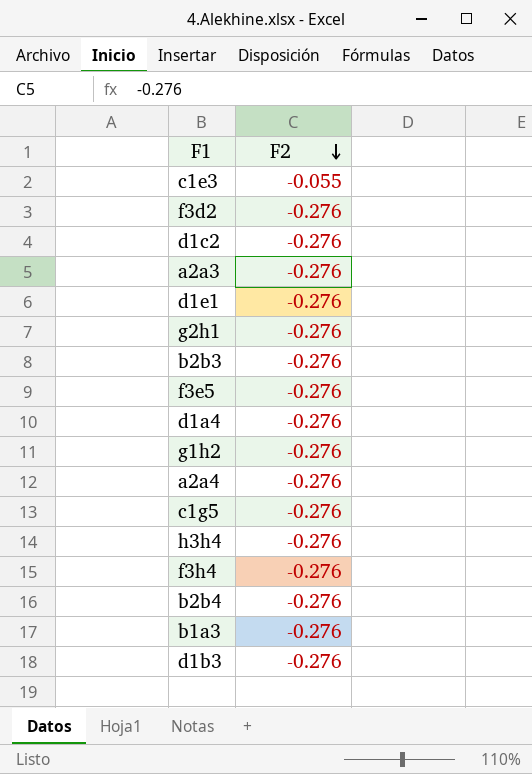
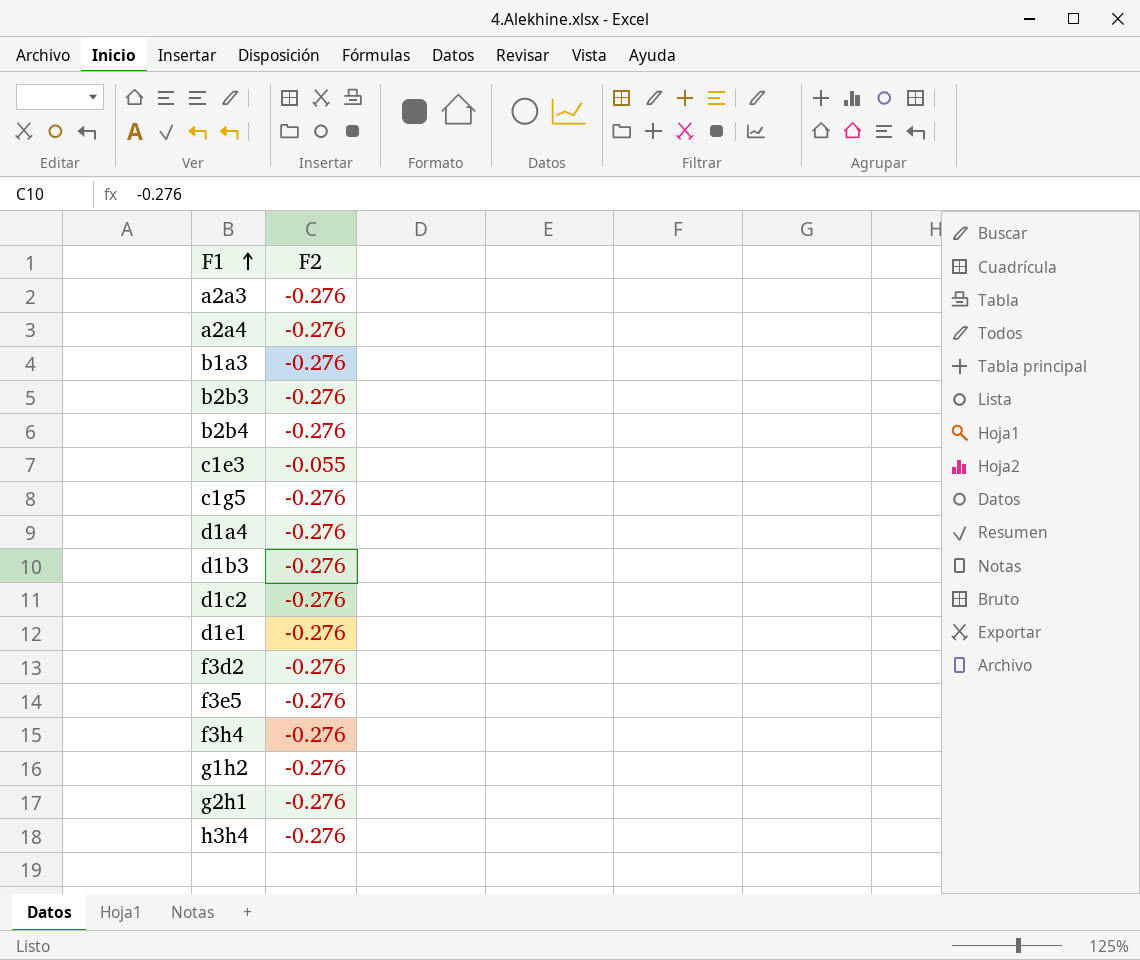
row order: F2 descending -> F1 ascending

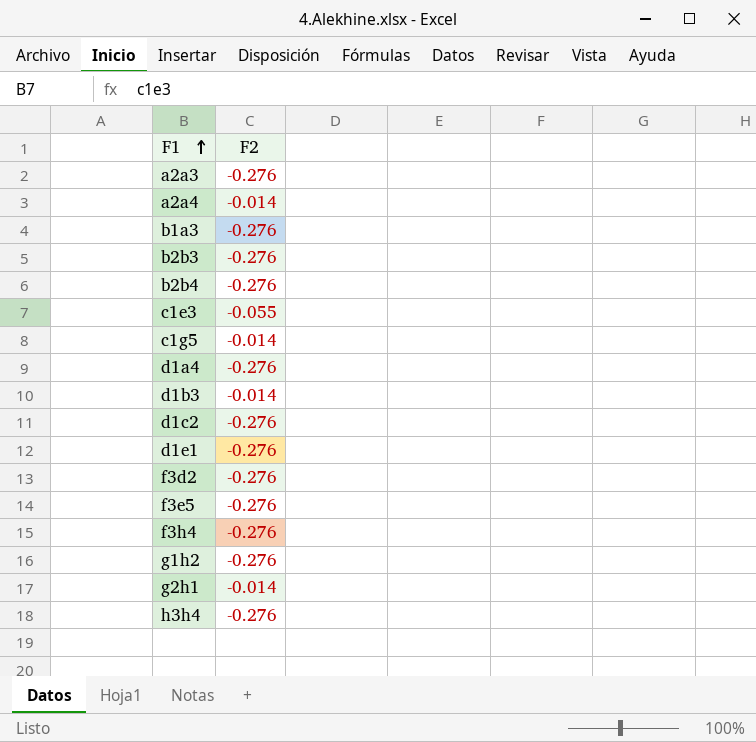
a2a4 | F2: -0.276 -> -0.014
c1g5 | F2: -0.276 -> -0.014
d1b3 | F2: -0.276 -> -0.014
g2h1 | F2: -0.276 -> -0.014

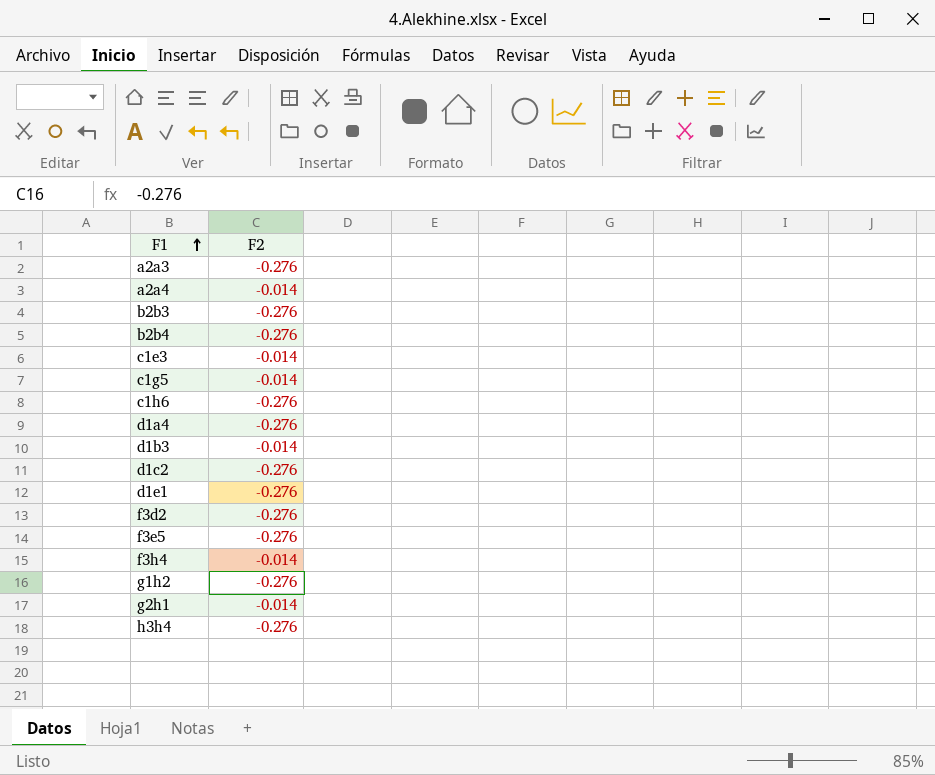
row b1a3: -0.276 -> none
c1e3 | F2: -0.055 -> -0.014
row c1h6: none -> -0.276
f3h4 | F2: -0.276 -> -0.014

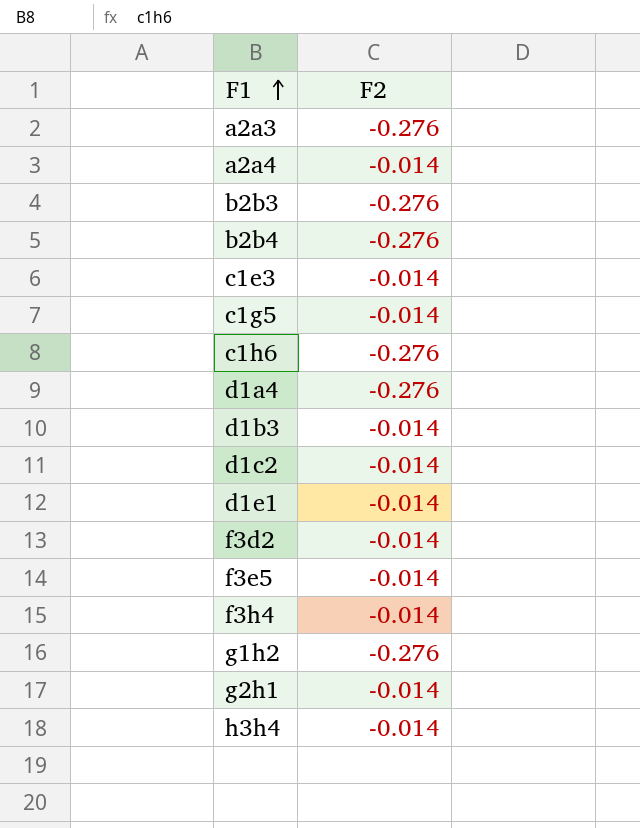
d1c2 | F2: -0.276 -> -0.014
d1e1 | F2: -0.276 -> -0.014
f3d2 | F2: -0.276 -> -0.014
f3e5 | F2: -0.276 -> -0.014
h3h4 | F2: -0.276 -> -0.014

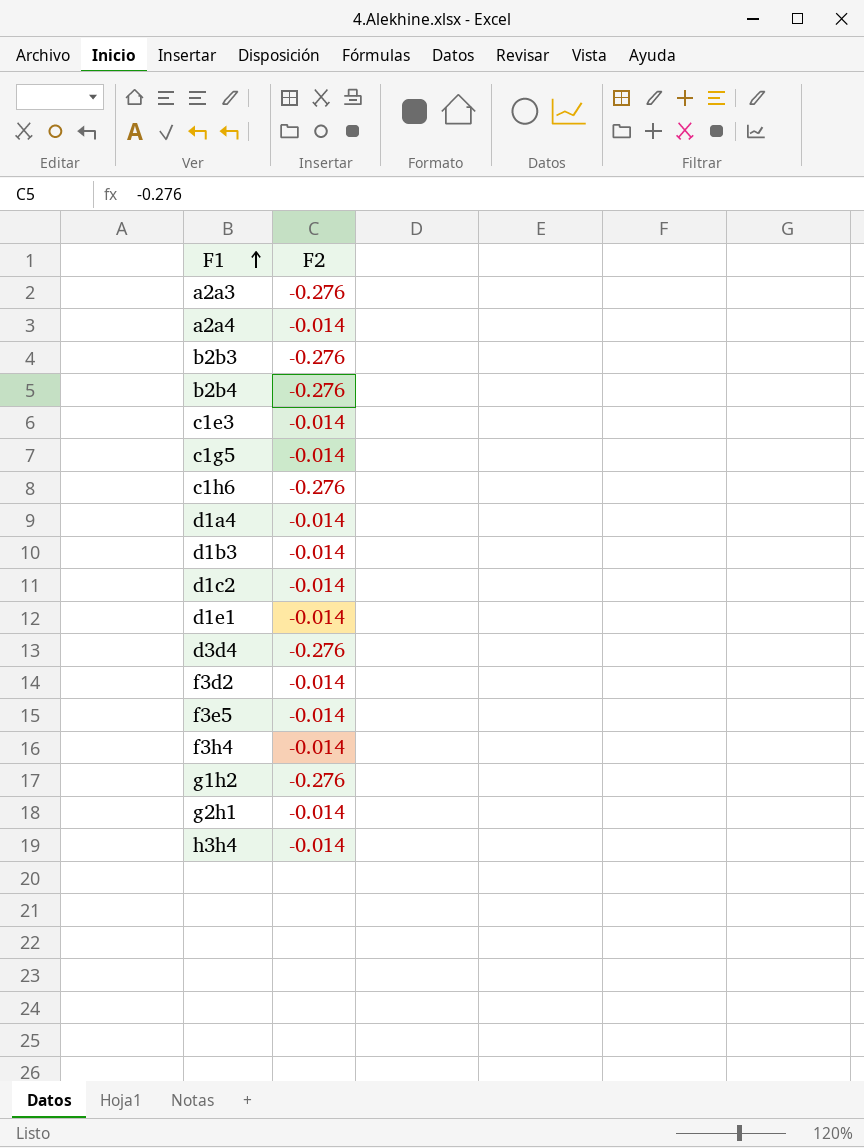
d1a4 | F2: -0.276 -> -0.014
row d3d4: none -> -0.276

